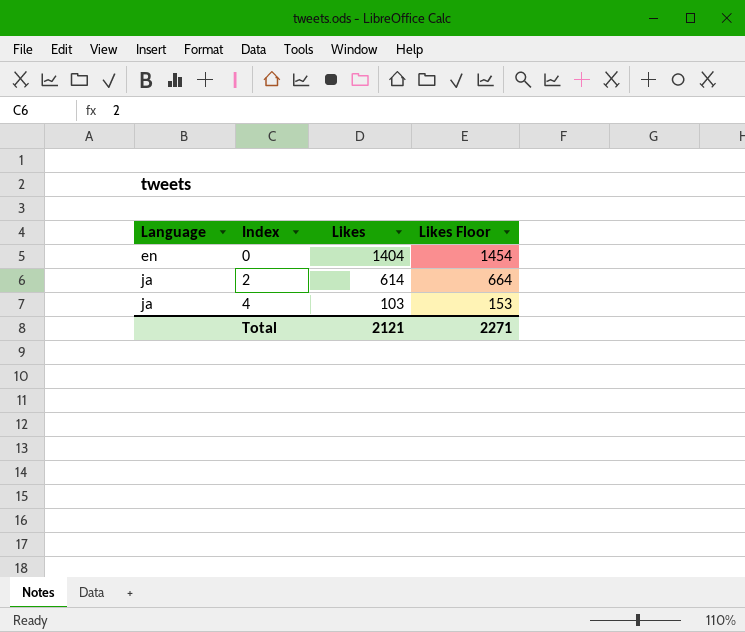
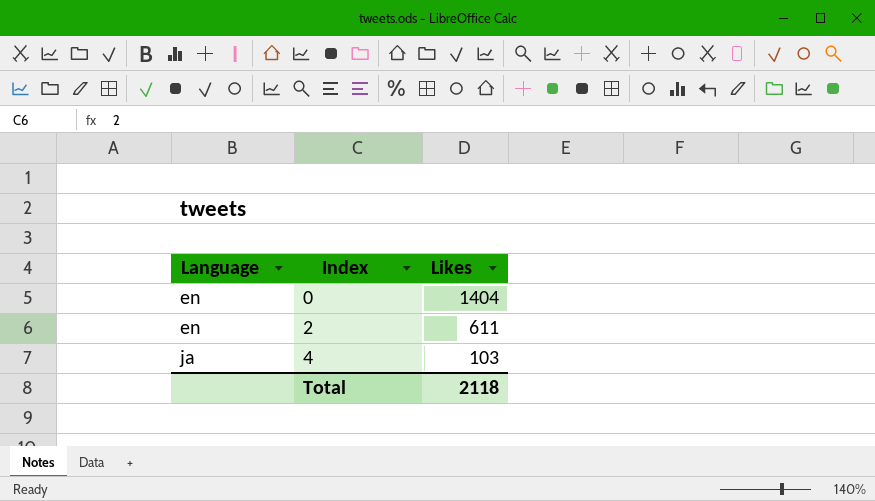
column Likes Floor | formula: [Likes] + 50 -> none
2 | Language: ja -> en
2 | Likes: 614 -> 611
Total | Likes: 2121 -> 2118

